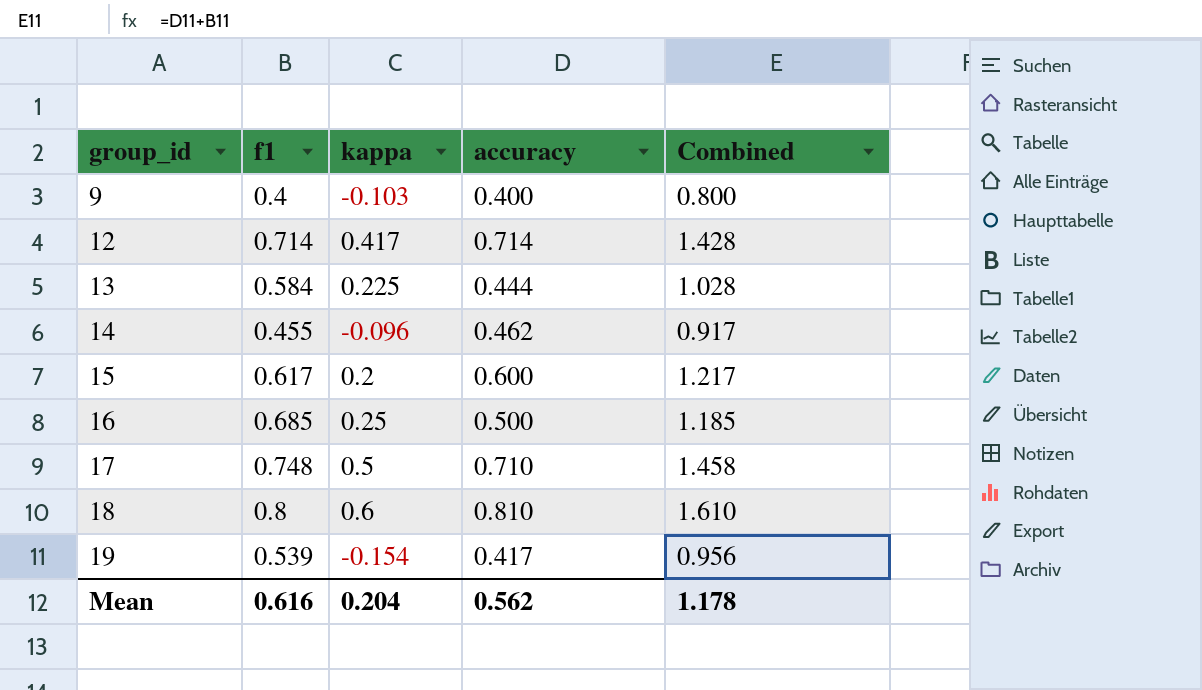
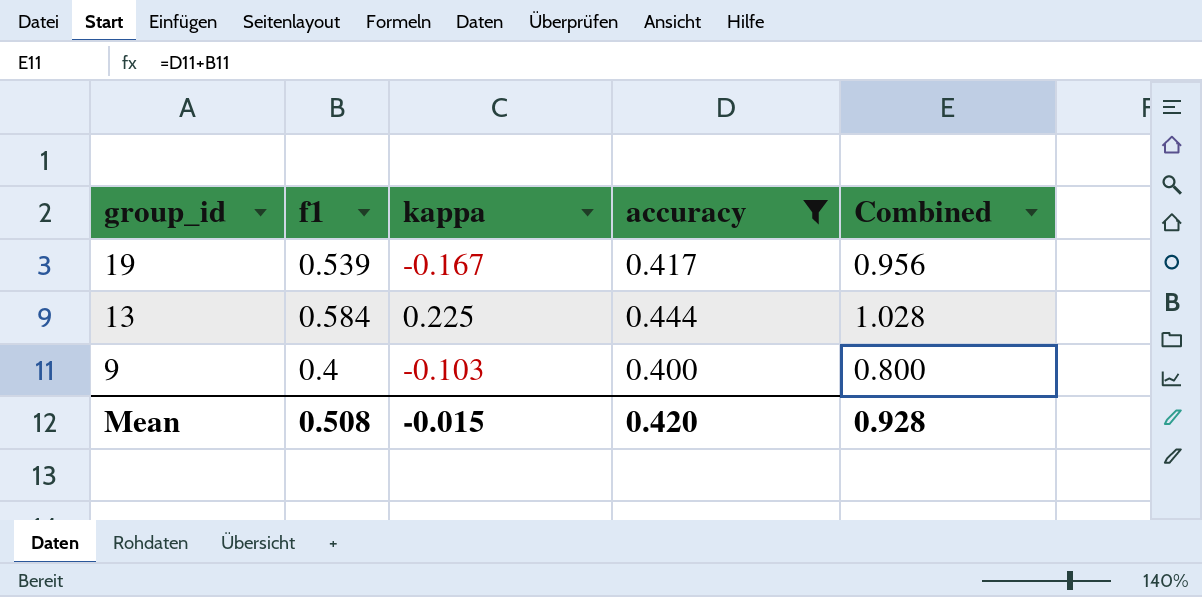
filter: none -> accuracy <= 0.444
row order: group_id ascending -> group_id descending
19 | kappa: -0.154 -> -0.167
Mean | f1: 0.616 -> 0.508
Mean | kappa: 0.204 -> -0.015
Mean | accuracy: 0.562 -> 0.420
Mean | Combined: 1.178 -> 0.928

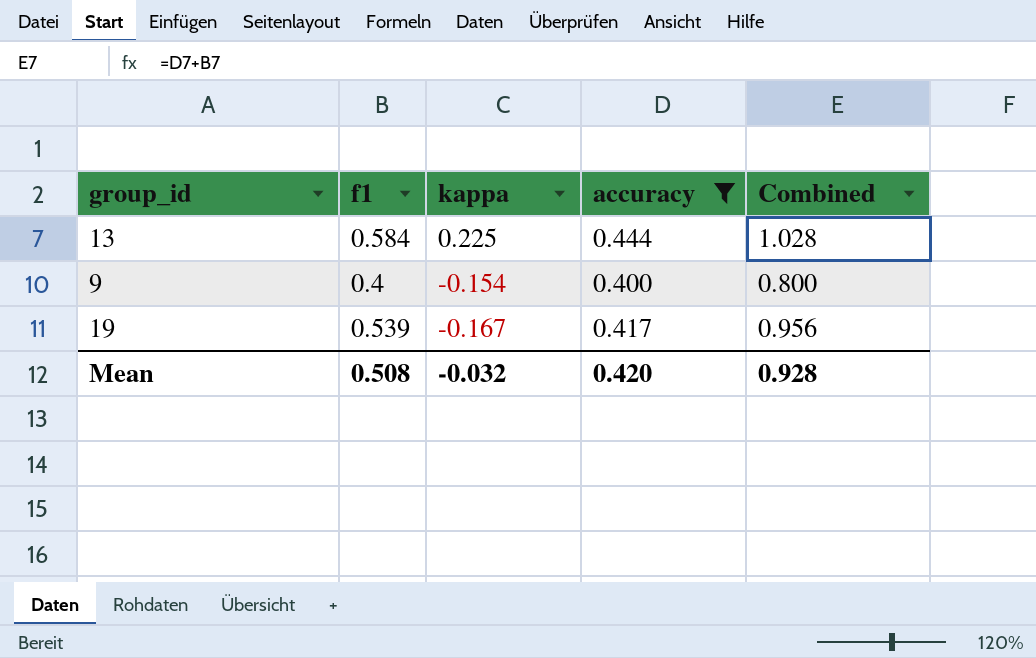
row order: group_id descending -> kappa descending
9 | kappa: -0.103 -> -0.154
Mean | kappa: -0.015 -> -0.032

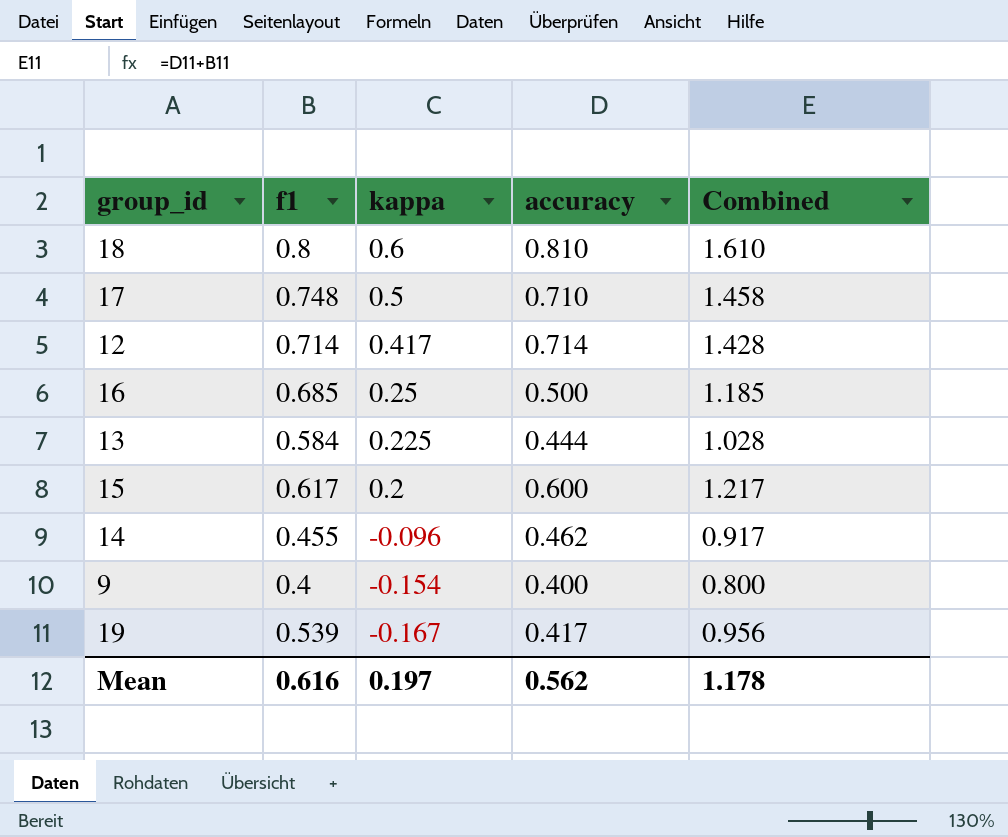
filter: accuracy <= 0.444 -> none
Mean | f1: 0.508 -> 0.616
Mean | kappa: -0.032 -> 0.197
Mean | accuracy: 0.420 -> 0.562
Mean | Combined: 0.928 -> 1.178

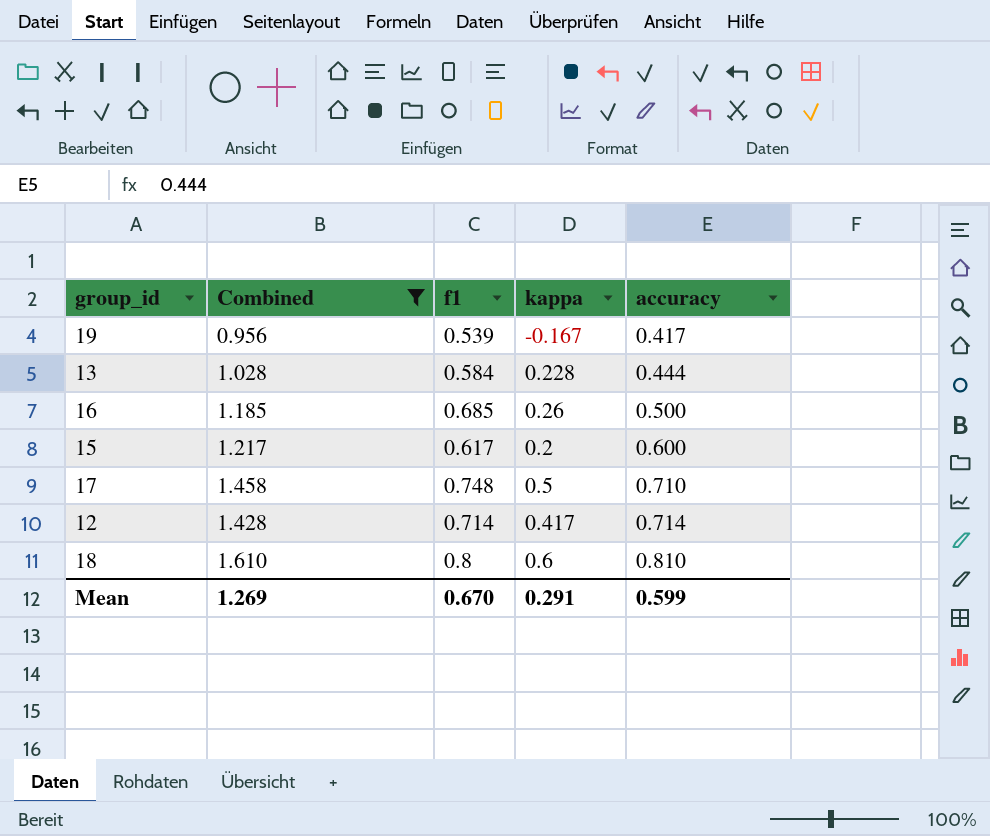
filter: none -> Combined >= 0.956
row order: kappa descending -> accuracy ascending
column Combined | position: 5 -> 2
13 | kappa: 0.225 -> 0.228
16 | kappa: 0.25 -> 0.26
Mean | Combined: 1.178 -> 1.269
Mean | f1: 0.616 -> 0.670
Mean | kappa: 0.197 -> 0.291
Mean | accuracy: 0.562 -> 0.599

